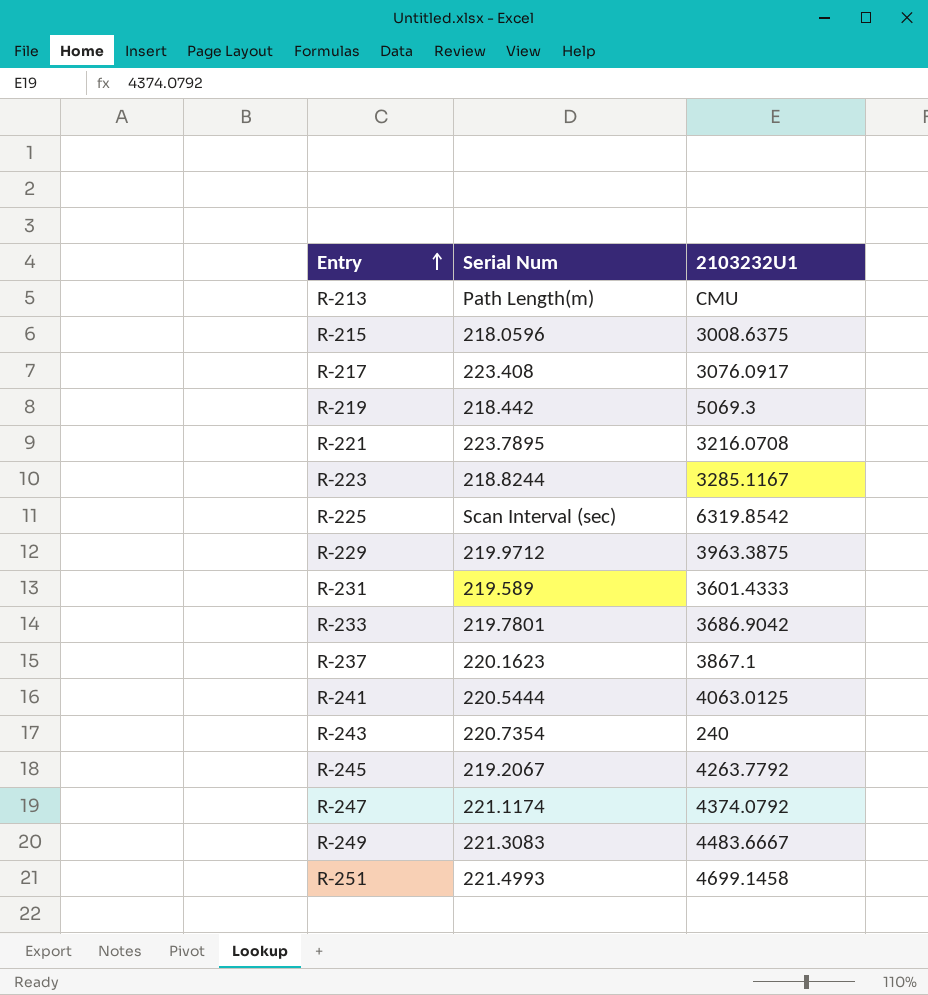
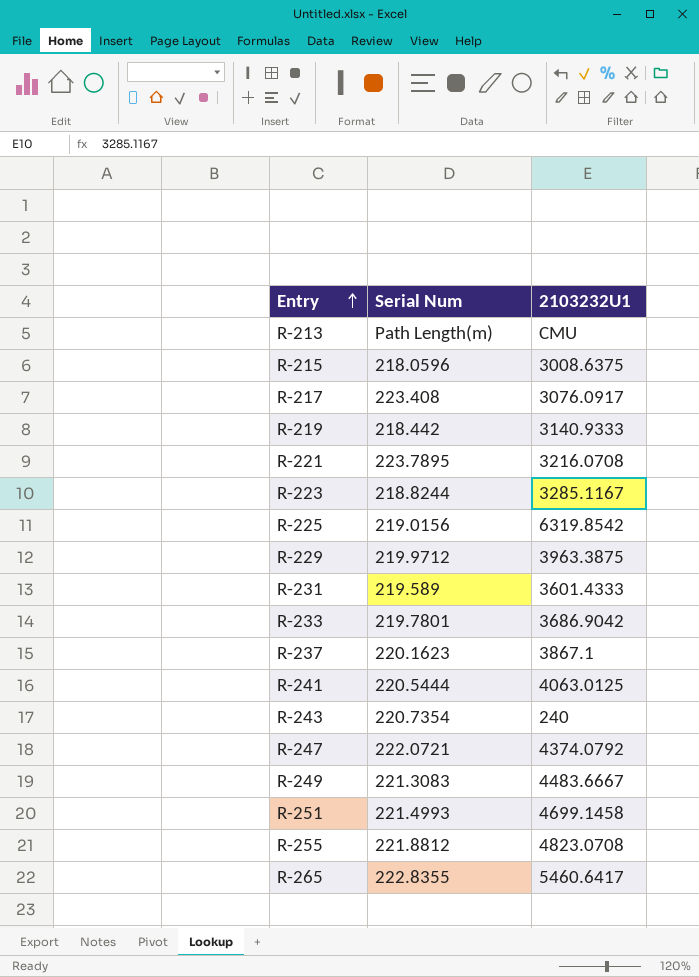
row R-245: 219.2067 | 4263.7792 -> none
R-219 | 2103232U1: 5069.3 -> 3140.9333
R-225 | Serial Num: Scan Interval (sec) -> 219.0156
R-247 | Serial Num: 221.1174 -> 222.0721
row R-255: none -> 221.8812 | 4823.0708
row R-265: none -> 222.8355 | 5460.6417

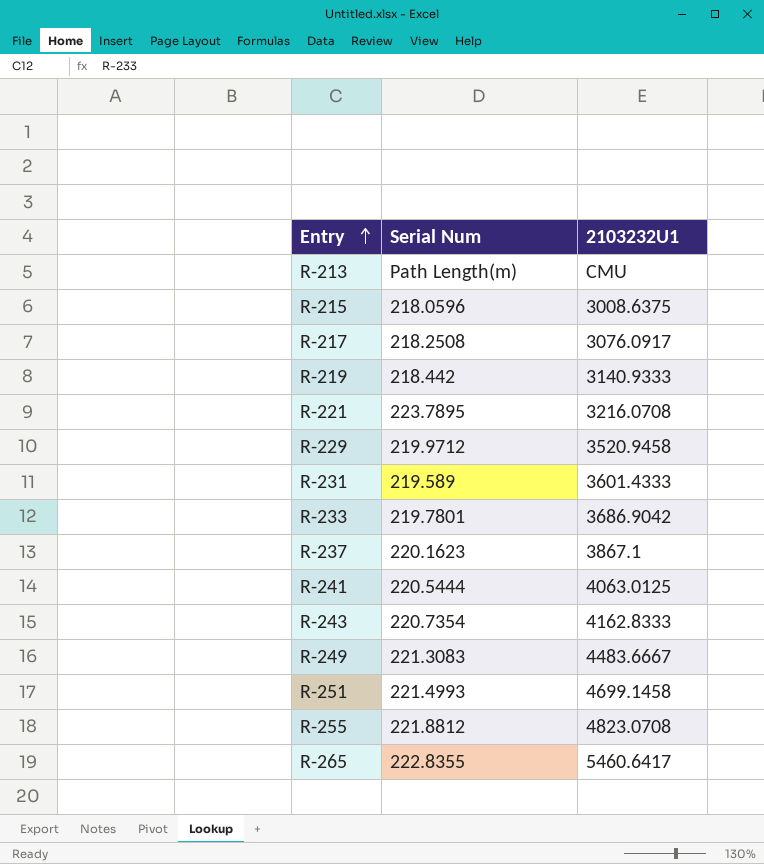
row R-223: 218.8244 | 3285.1167 -> none
row R-225: 219.0156 | 6319.8542 -> none
row R-247: 222.0721 | 4374.0792 -> none
R-217 | Serial Num: 223.408 -> 218.2508
R-229 | 2103232U1: 3963.3875 -> 3520.9458
R-243 | 2103232U1: 240 -> 4162.8333

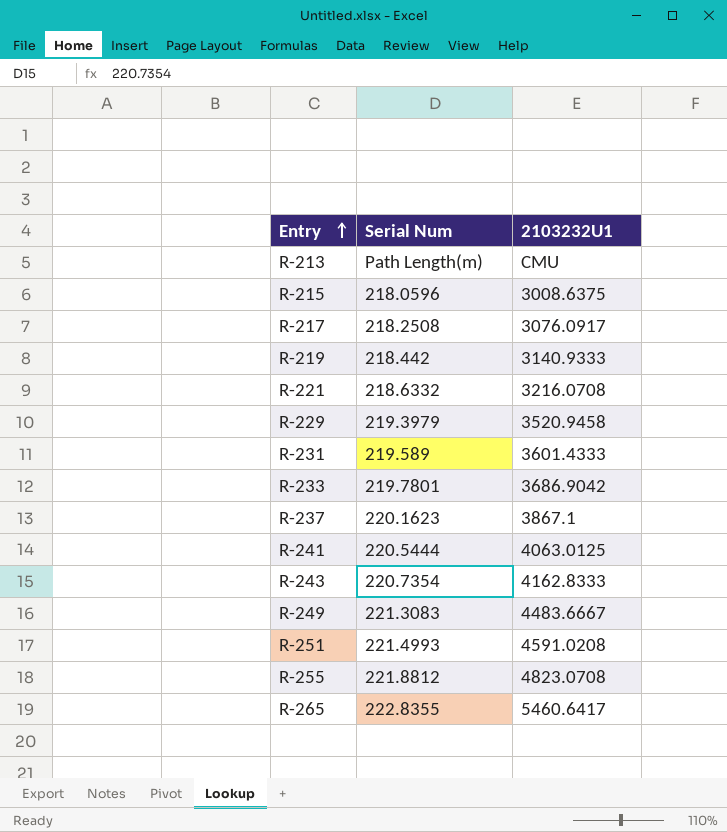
R-221 | Serial Num: 223.7895 -> 218.6332
R-229 | Serial Num: 219.9712 -> 219.3979
R-251 | 2103232U1: 4699.1458 -> 4591.0208

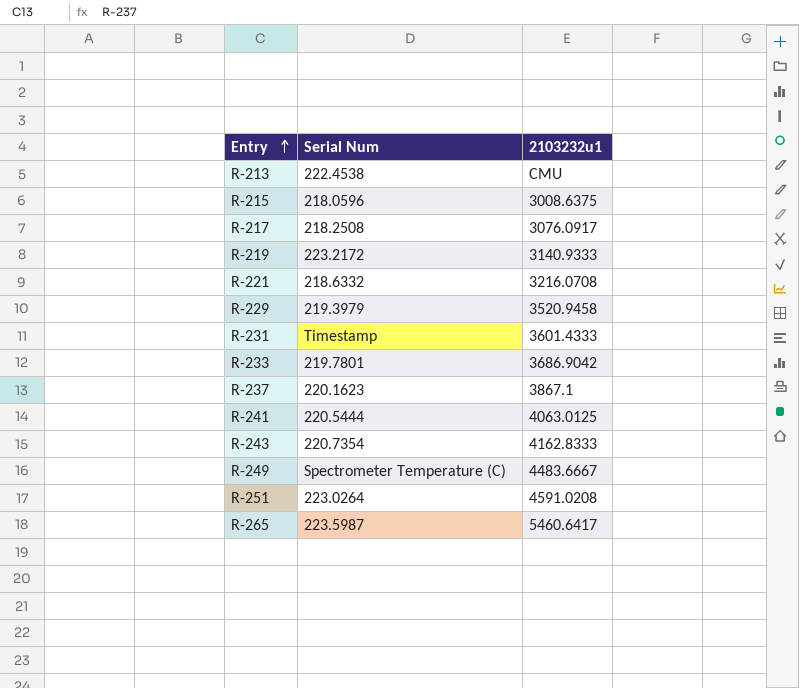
column name: 2103232U1 -> 2103232u1
row R-255: 221.8812 | 4823.0708 -> none
R-213 | Serial Num: Path Length(m) -> 222.4538
R-219 | Serial Num: 218.442 -> 223.2172
R-231 | Serial Num: 219.589 -> Timestamp
R-249 | Serial Num: 221.3083 -> Spectrometer Temperature (C)
R-251 | Serial Num: 221.4993 -> 223.0264
R-265 | Serial Num: 222.8355 -> 223.5987

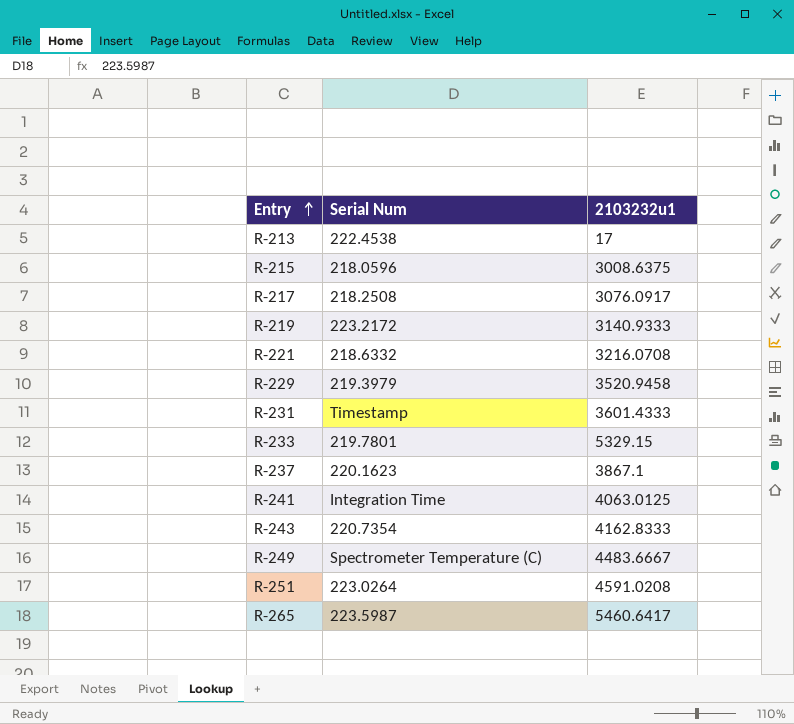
R-213 | 2103232u1: CMU -> 17
R-233 | 2103232u1: 3686.9042 -> 5329.15
R-241 | Serial Num: 220.5444 -> Integration Time

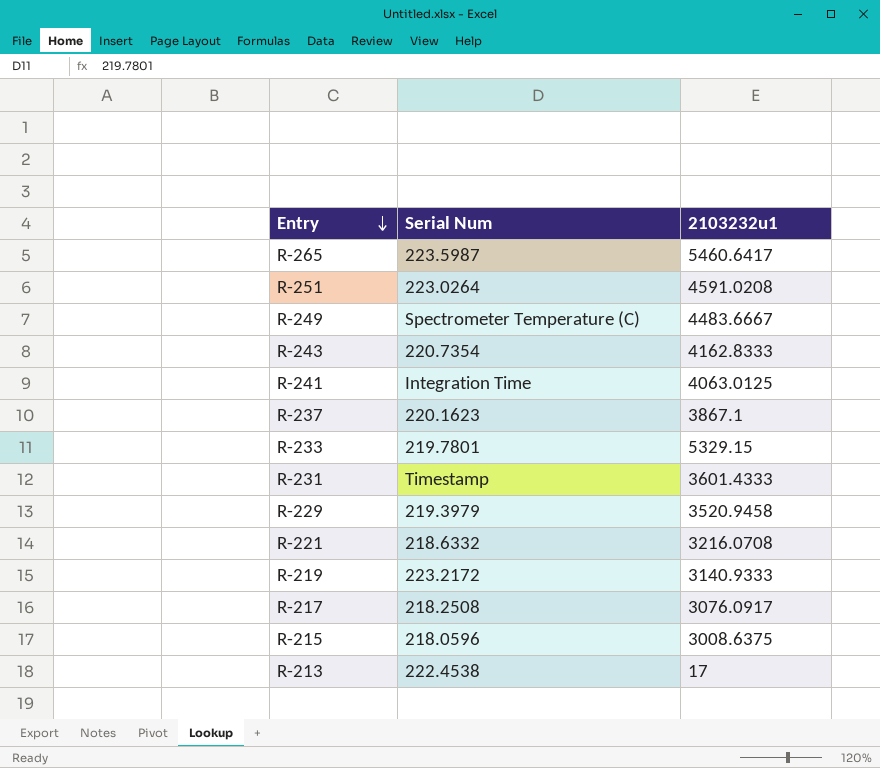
row order: Entry ascending -> Entry descending

